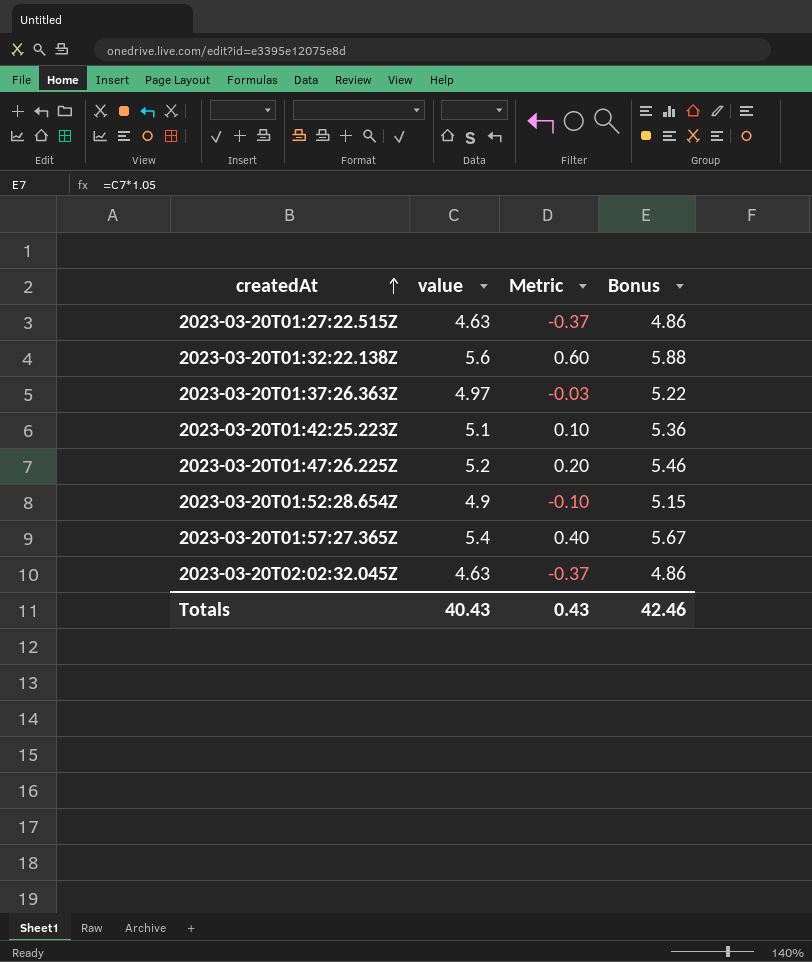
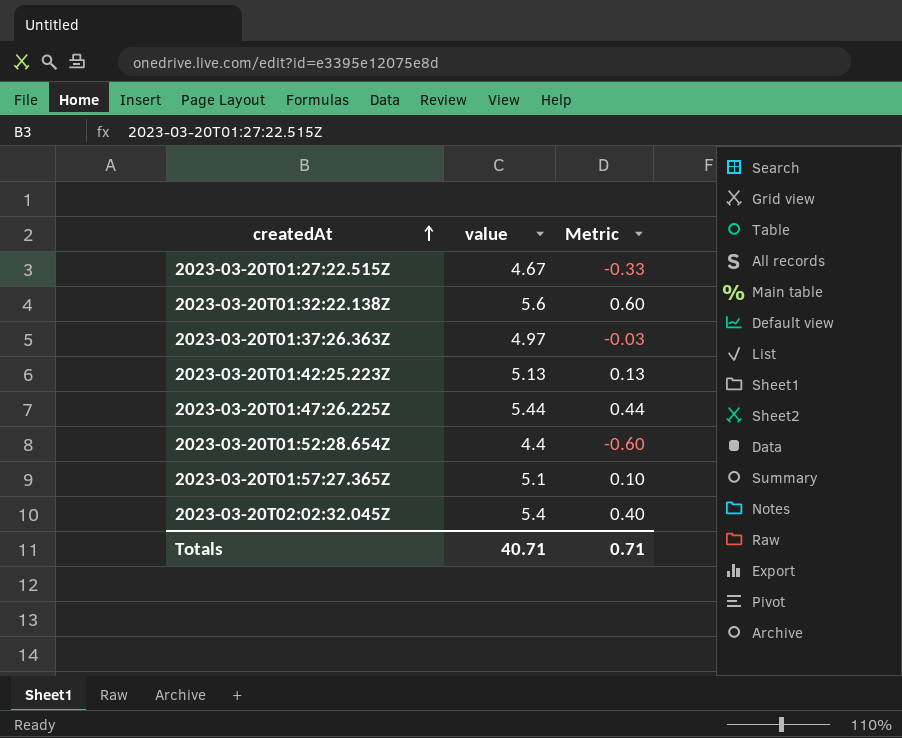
column Bonus | formula: [value] * 1.05 -> none
2023-03-20T01:27:22.515Z | value: 4.63 -> 4.67
2023-03-20T01:27:22.515Z | Metric: -0.37 -> -0.33
2023-03-20T01:42:25.223Z | value: 5.1 -> 5.13
2023-03-20T01:42:25.223Z | Metric: 0.10 -> 0.13
2023-03-20T01:47:26.225Z | value: 5.2 -> 5.44
2023-03-20T01:47:26.225Z | Metric: 0.20 -> 0.44
2023-03-20T01:52:28.654Z | value: 4.9 -> 4.4
2023-03-20T01:52:28.654Z | Metric: -0.10 -> -0.60
2023-03-20T01:57:27.365Z | value: 5.4 -> 5.1
2023-03-20T01:57:27.365Z | Metric: 0.40 -> 0.10
2023-03-20T02:02:32.045Z | value: 4.63 -> 5.4
2023-03-20T02:02:32.045Z | Metric: -0.37 -> 0.40
Totals | value: 40.43 -> 40.71
Totals | Metric: 0.43 -> 0.71

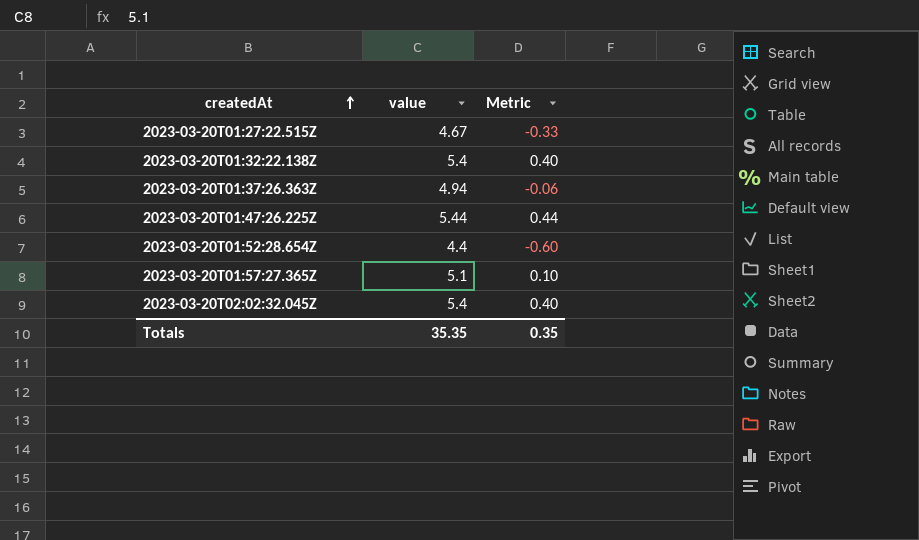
row 2023-03-20T01:42:25.223Z: 5.13 | 0.13 -> none
2023-03-20T01:32:22.138Z | value: 5.6 -> 5.4
2023-03-20T01:32:22.138Z | Metric: 0.60 -> 0.40
2023-03-20T01:37:26.363Z | value: 4.97 -> 4.94
2023-03-20T01:37:26.363Z | Metric: -0.03 -> -0.06
Totals | value: 40.71 -> 35.35
Totals | Metric: 0.71 -> 0.35

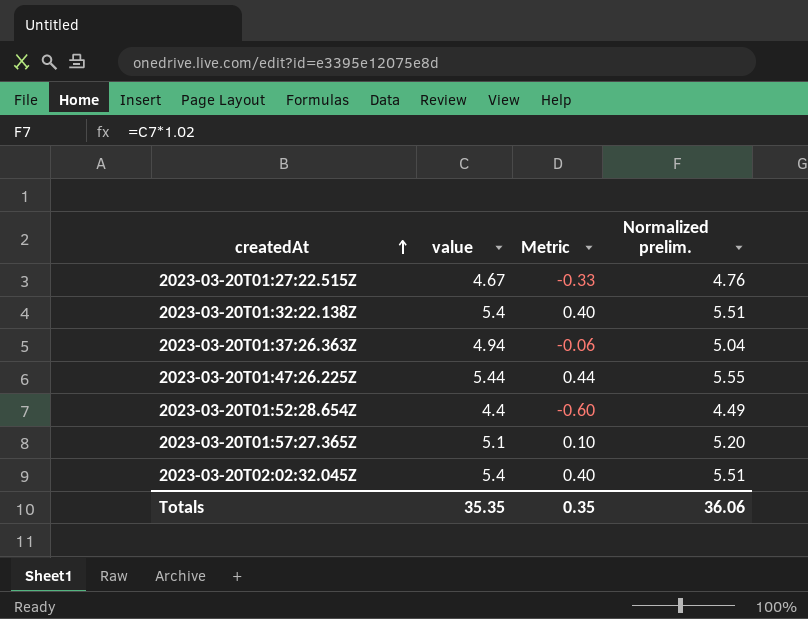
column Normalized prelim. | formula: none -> [value] * 1.02

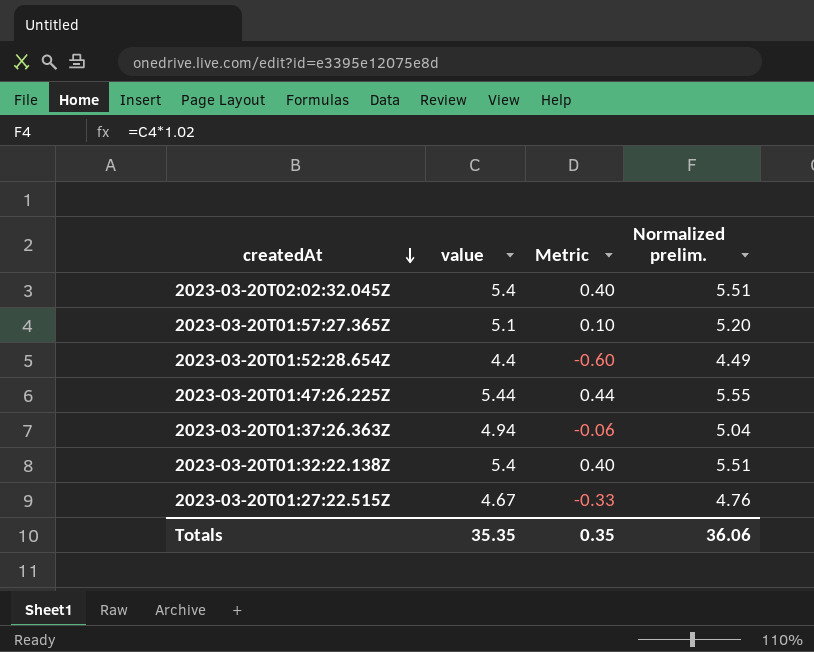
row order: createdAt ascending -> createdAt descending

